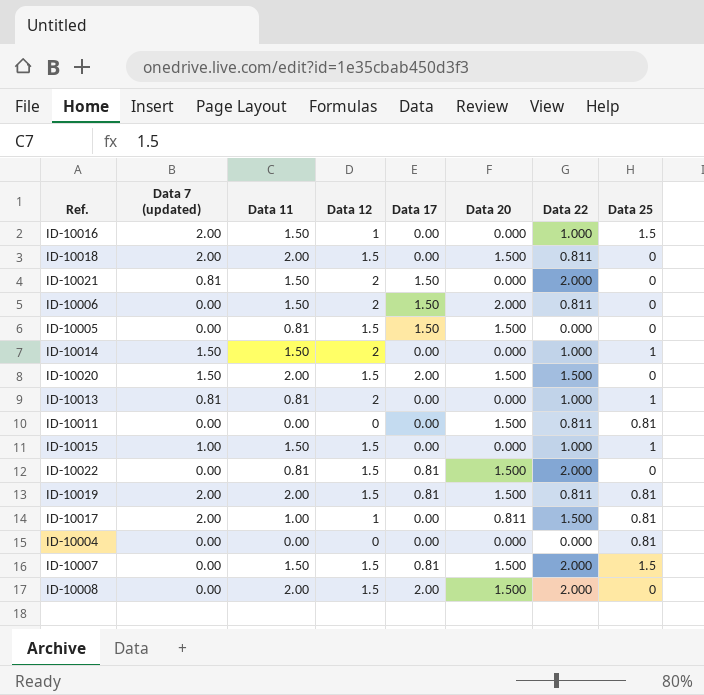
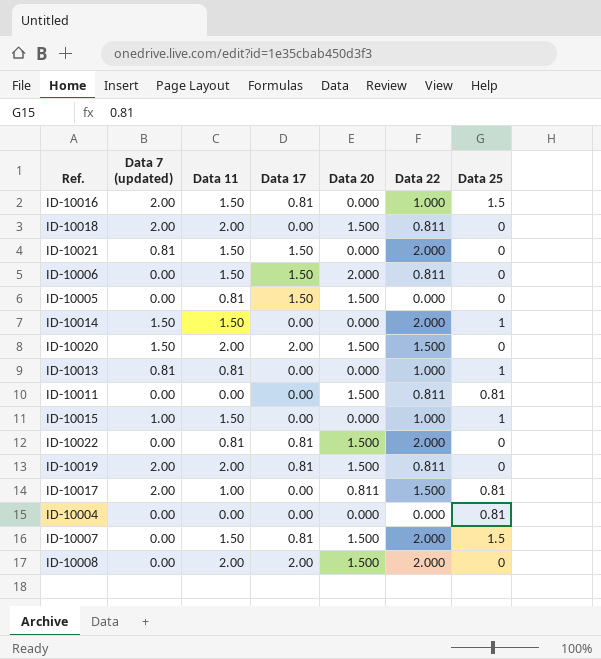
column Data 12 | position: 4 -> none
ID-10016 | Data 17: 0.00 -> 0.81
ID-10014 | Data 22: 1.000 -> 2.000
ID-10019 | Data 25: 0.81 -> 0

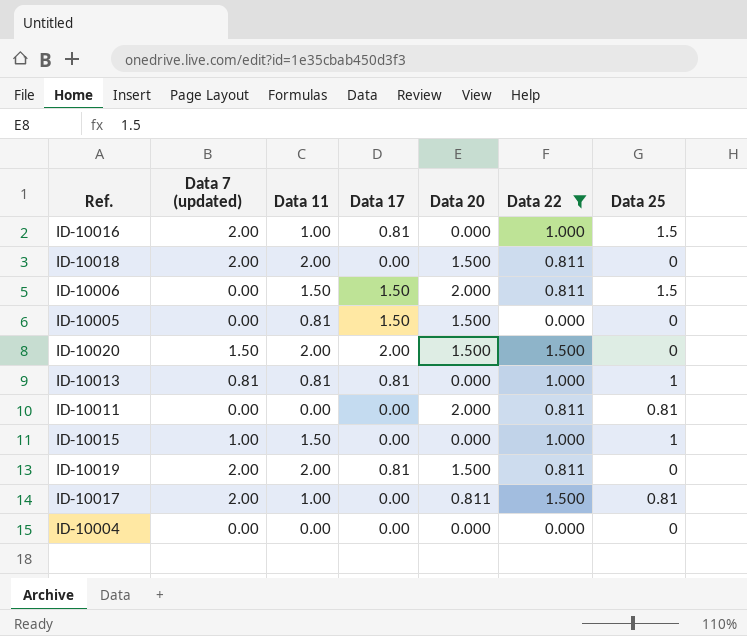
filter: none -> Data 22 != 2.000
ID-10016 | Data 11: 1.50 -> 1.00
ID-10006 | Data 25: 0 -> 1.5
ID-10013 | Data 17: 0.00 -> 0.81
ID-10011 | Data 20: 1.500 -> 2.000
ID-10004 | Data 25: 0.81 -> 0

